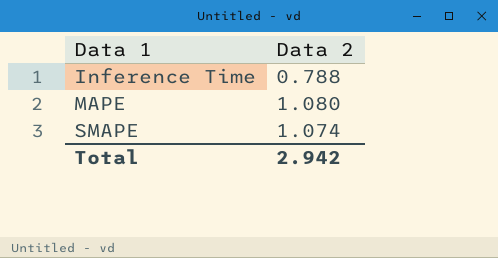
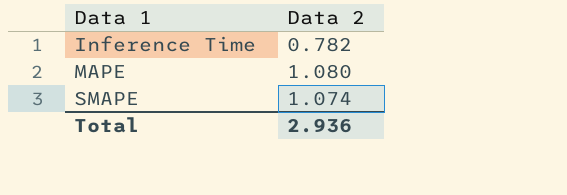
Inference Time | Data 2: 0.788 -> 0.782
Total | Data 2: 2.942 -> 2.936

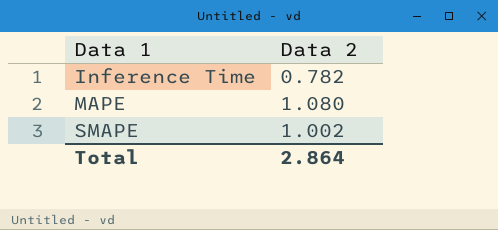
SMAPE | Data 2: 1.074 -> 1.002
Total | Data 2: 2.936 -> 2.864

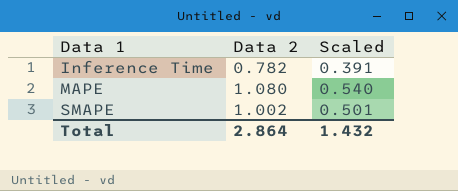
column Scaled | formula: none -> [Data 2] * 0.5

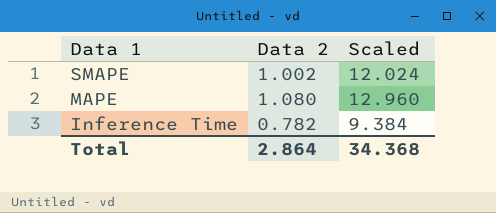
row order: Data 1 ascending -> Data 1 descending
column Scaled | formula: [Data 2] * 0.5 -> [Data 2] * 12
Total | Scaled: 1.432 -> 34.368

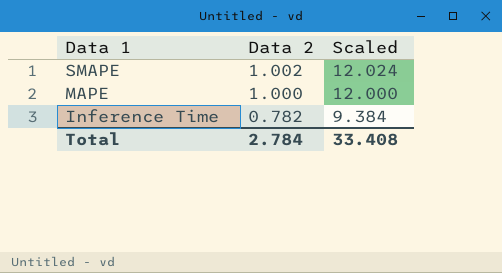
MAPE | Data 2: 1.080 -> 1.000
MAPE | Scaled: 12.960 -> 12.000
Total | Data 2: 2.864 -> 2.784
Total | Scaled: 34.368 -> 33.408

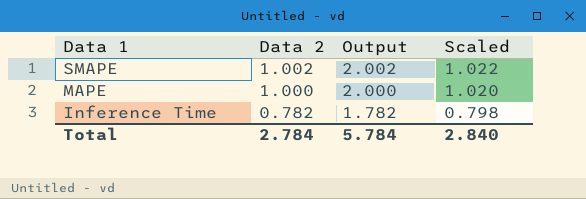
column Output | formula: none -> [Data 2] + 1
column Scaled | formula: [Data 2] * 12 -> [Data 2] * 1.02
Total | Scaled: 33.408 -> 2.840

